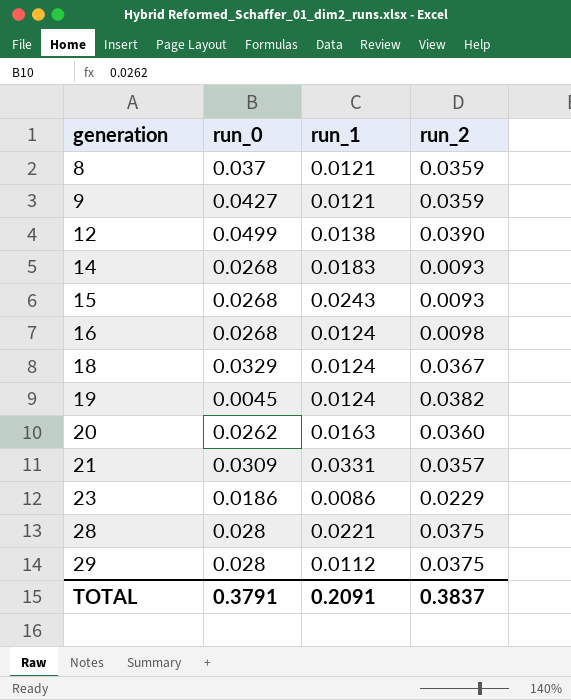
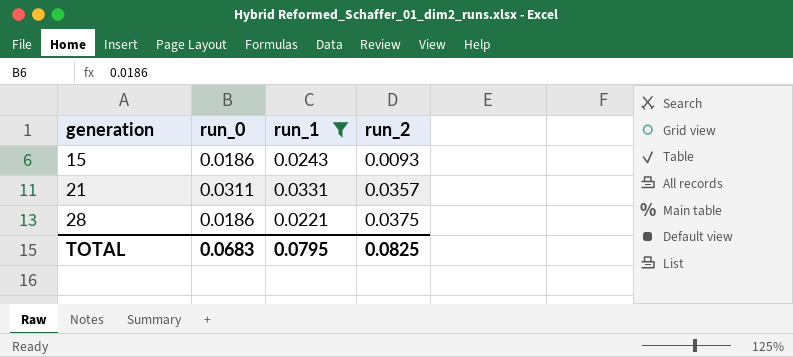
filter: none -> run_1 >= 0.0221
15 | run_0: 0.0268 -> 0.0186
21 | run_0: 0.0309 -> 0.0311
28 | run_0: 0.028 -> 0.0186
TOTAL | run_0: 0.3791 -> 0.0683
TOTAL | run_1: 0.2091 -> 0.0795
TOTAL | run_2: 0.3837 -> 0.0825

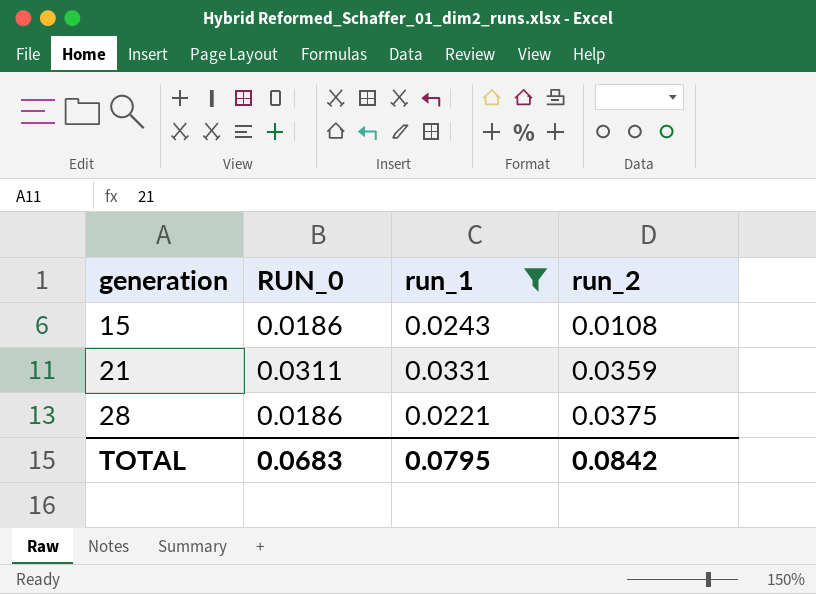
column name: run_0 -> RUN_0
15 | run_2: 0.0093 -> 0.0108
21 | run_2: 0.0357 -> 0.0359
TOTAL | run_2: 0.0825 -> 0.0842

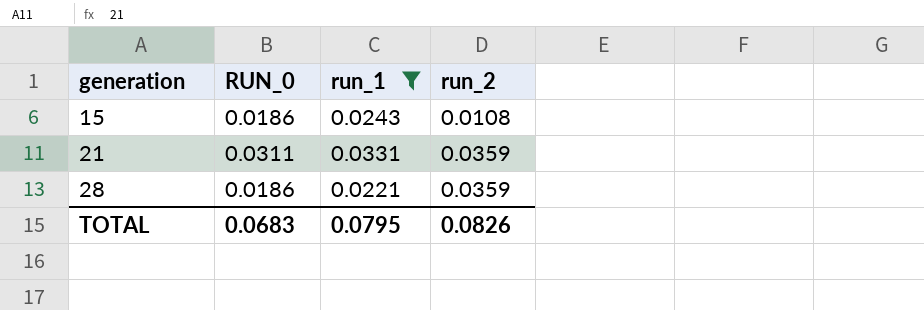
28 | run_2: 0.0375 -> 0.0359
TOTAL | run_2: 0.0842 -> 0.0826

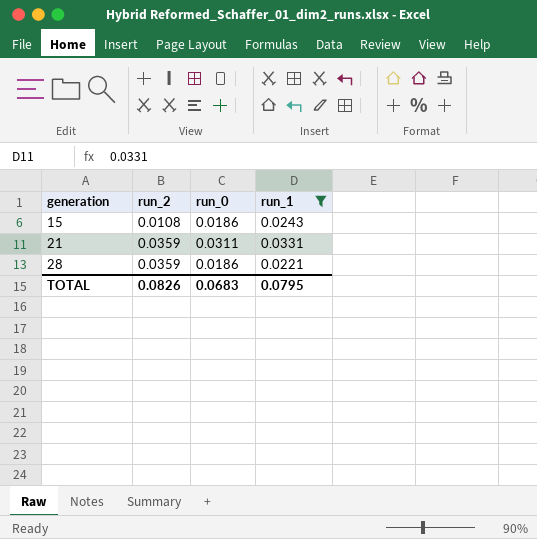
column run_2 | position: 4 -> 2
column name: RUN_0 -> run_0

